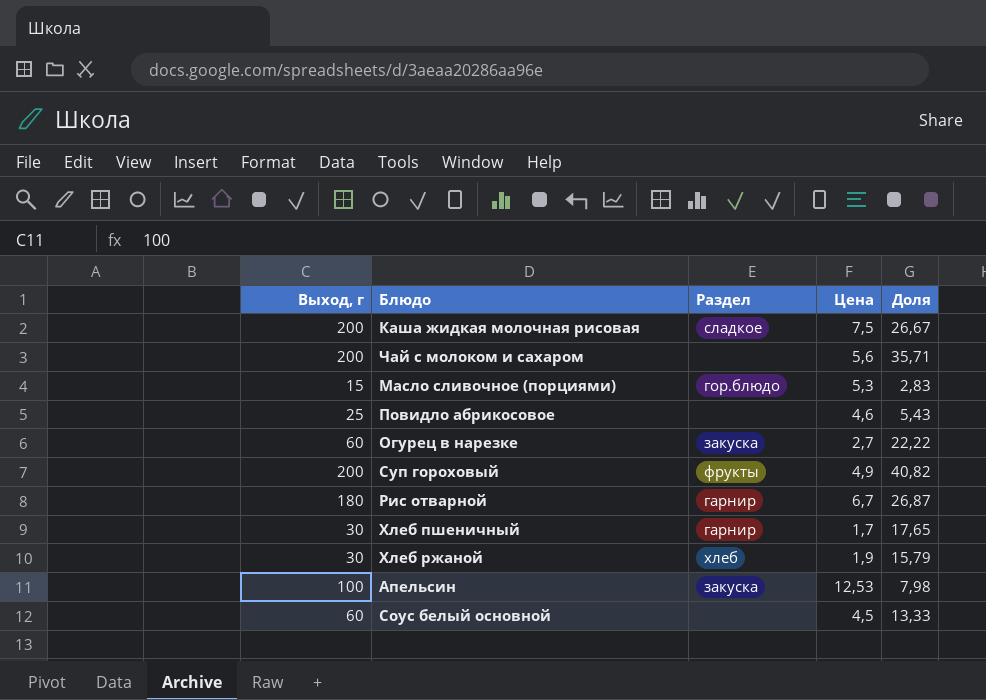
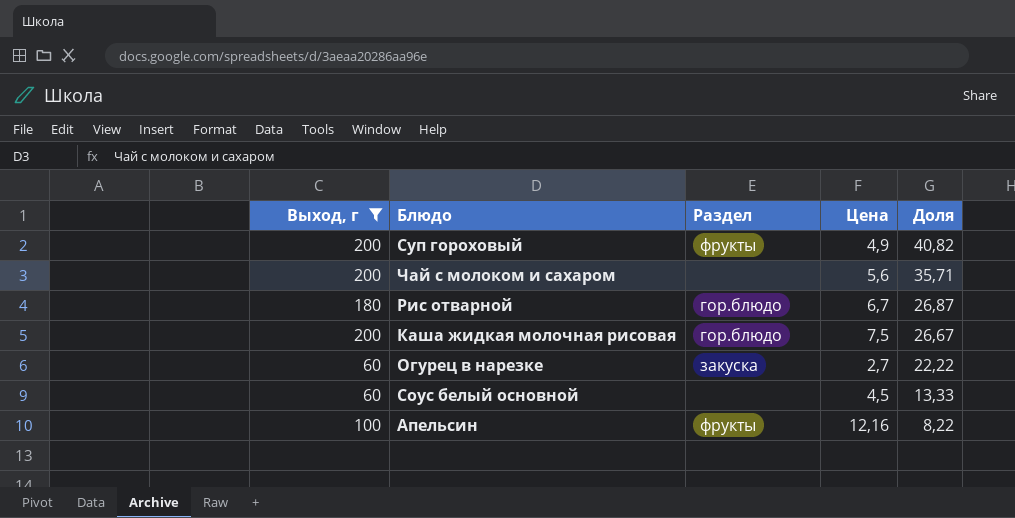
filter: none -> Выход, г >= 60
row order: none -> Доля descending
Рис отварной | Раздел: гарнир -> гор.блюдо
Каша жидкая молочная рисовая | Раздел: сладкое -> гор.блюдо
Апельсин | Раздел: закуска -> фрукты
Апельсин | Цена: 12,53 -> 12,16
Апельсин | Доля: 7,98 -> 8,22

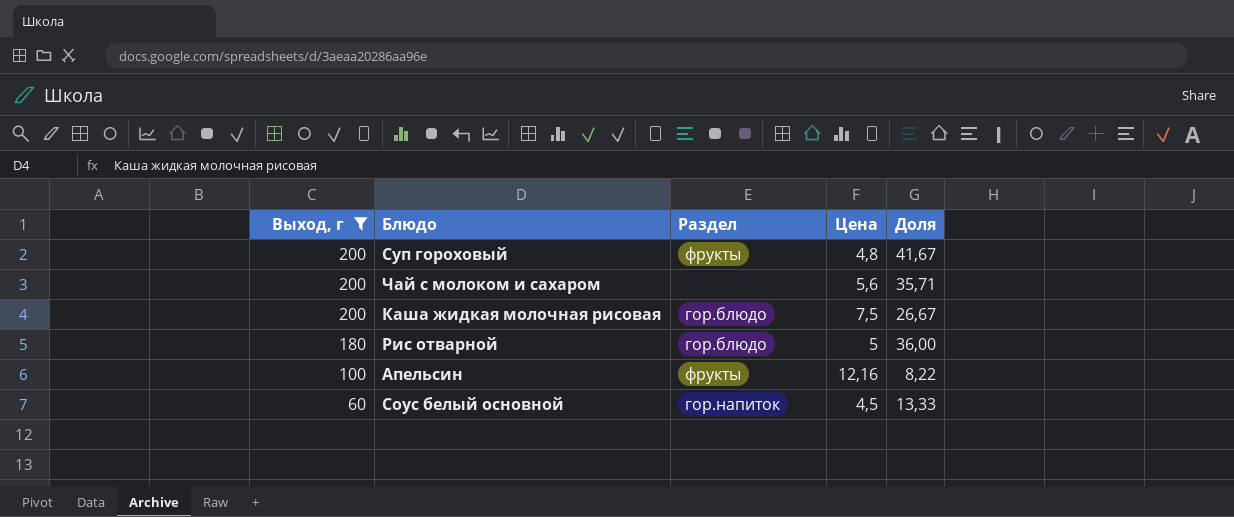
row order: Доля descending -> Выход, г descending
row Огурец в нарезке: 60 | закуска | 2,7 | 22,22 -> none
Суп гороховый | Цена: 4,9 -> 4,8
Суп гороховый | Доля: 40,82 -> 41,67
Рис отварной | Цена: 6,7 -> 5
Рис отварной | Доля: 26,87 -> 36,00
Соус белый основной | Раздел: none -> гор.напиток

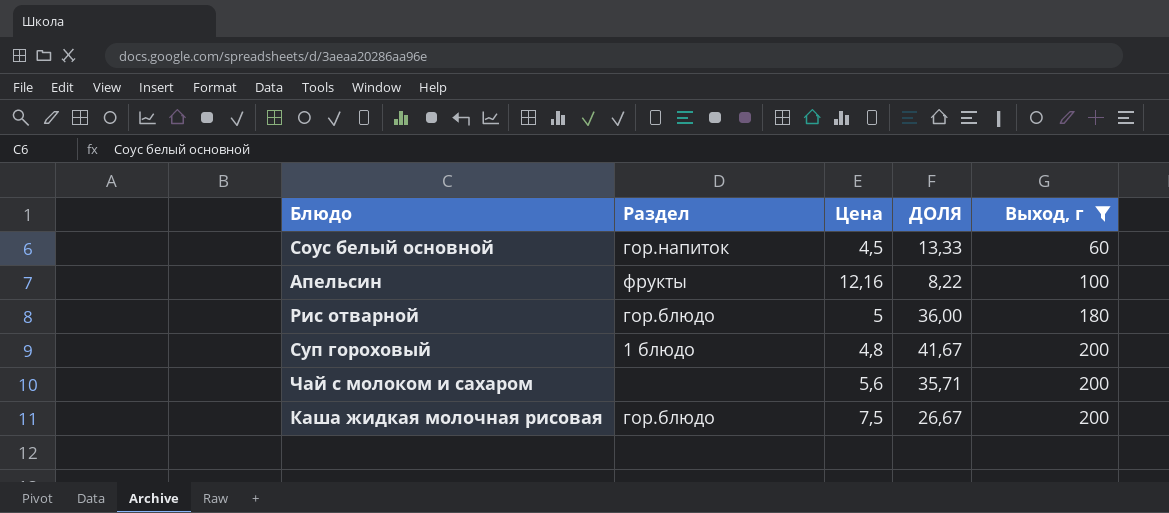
row order: Выход, г descending -> Выход, г ascending
column name: Доля -> ДОЛЯ
column Выход, г | position: 1 -> 5
Суп гороховый | Раздел: фрукты -> 1 блюдо

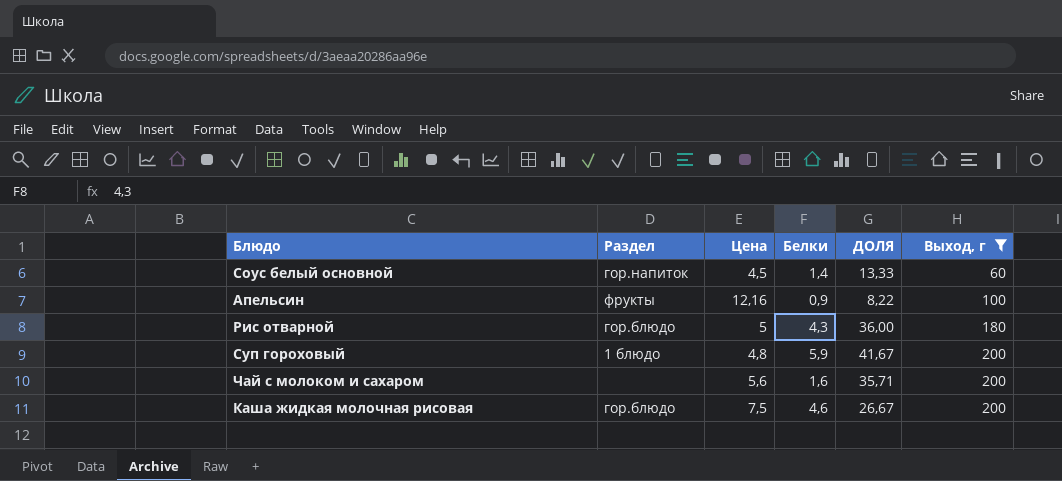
column Белки | position: none -> 4

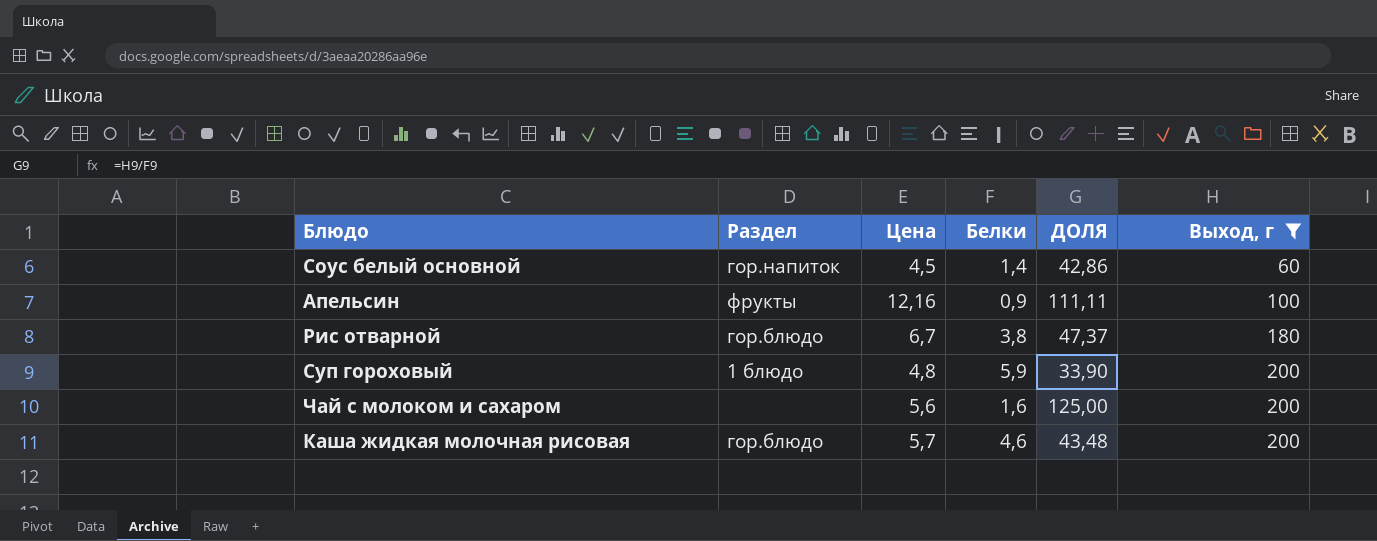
column ДОЛЯ | formula: [Выход, г] / [Цена] -> [Выход, г] / [Белки]
Рис отварной | Цена: 5 -> 6,7
Рис отварной | Белки: 4,3 -> 3,8
Каша жидкая молочная рисовая | Цена: 7,5 -> 5,7

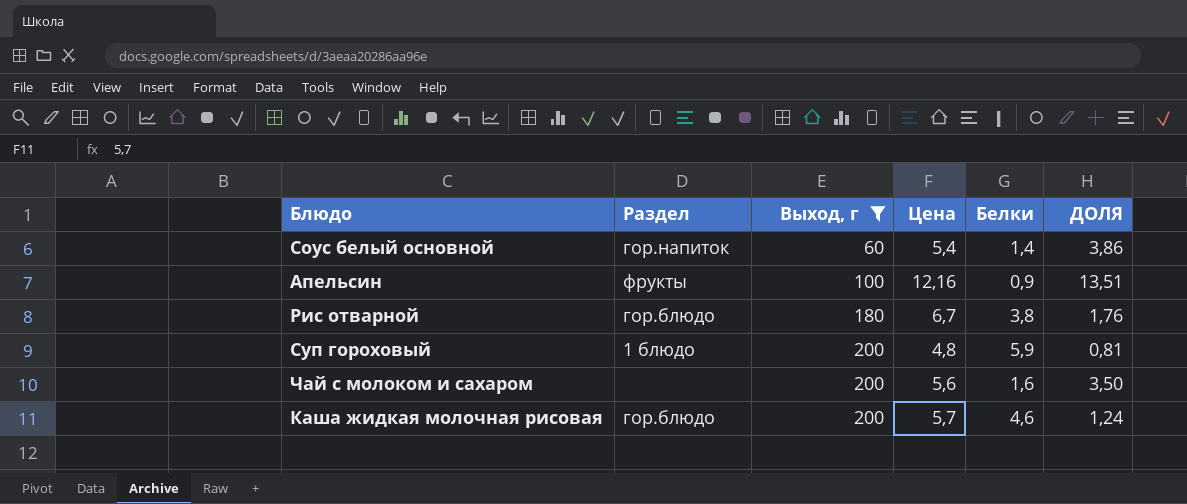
column Выход, г | position: 6 -> 3
column ДОЛЯ | formula: [Выход, г] / [Белки] -> [Цена] / [Белки]
Соус белый основной | Цена: 4,5 -> 5,4

